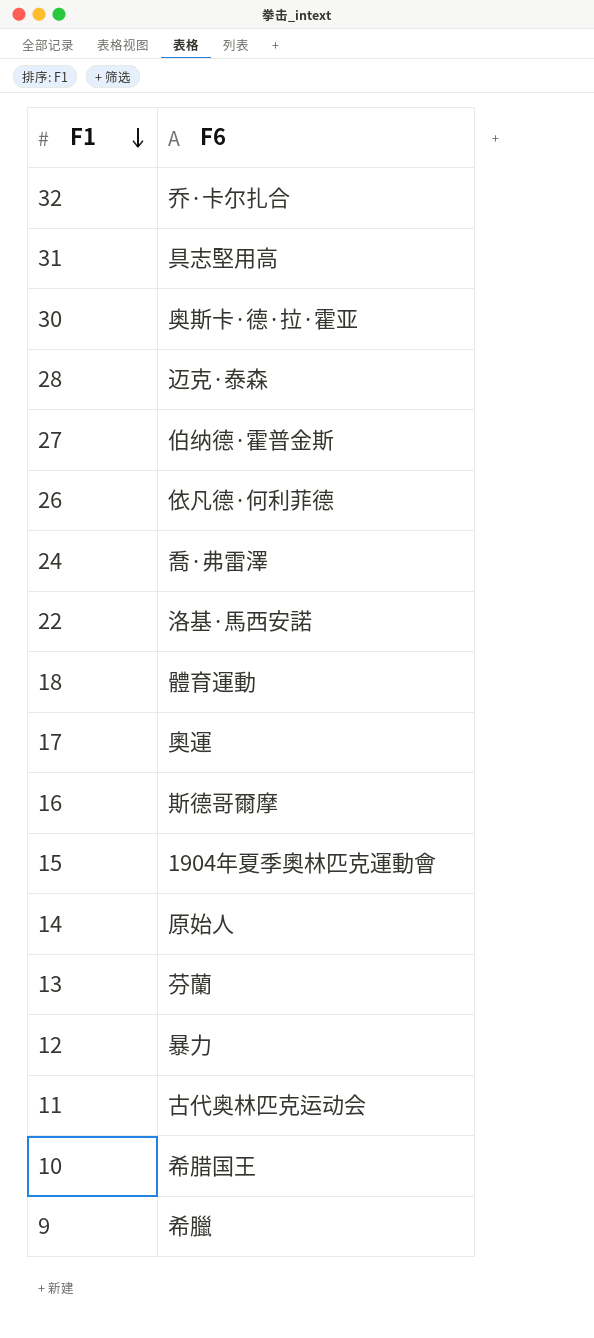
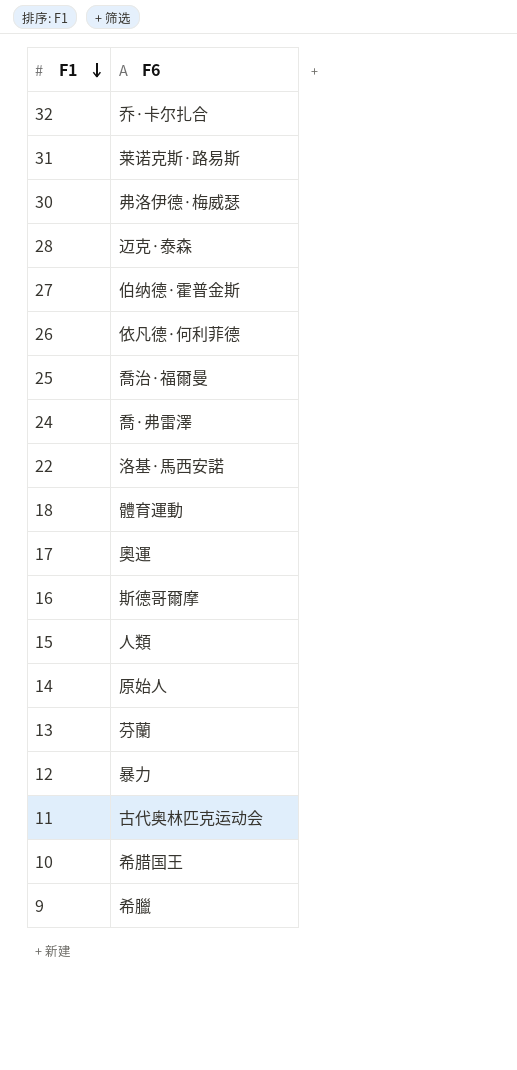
31 | F6: 具志堅用高 -> 莱诺克斯·路易斯
30 | F6: 奥斯卡·德·拉·霍亚 -> 弗洛伊德·梅威瑟
row 25: none -> 喬治·福爾曼
15 | F6: 1904年夏季奧林匹克運動會 -> 人類

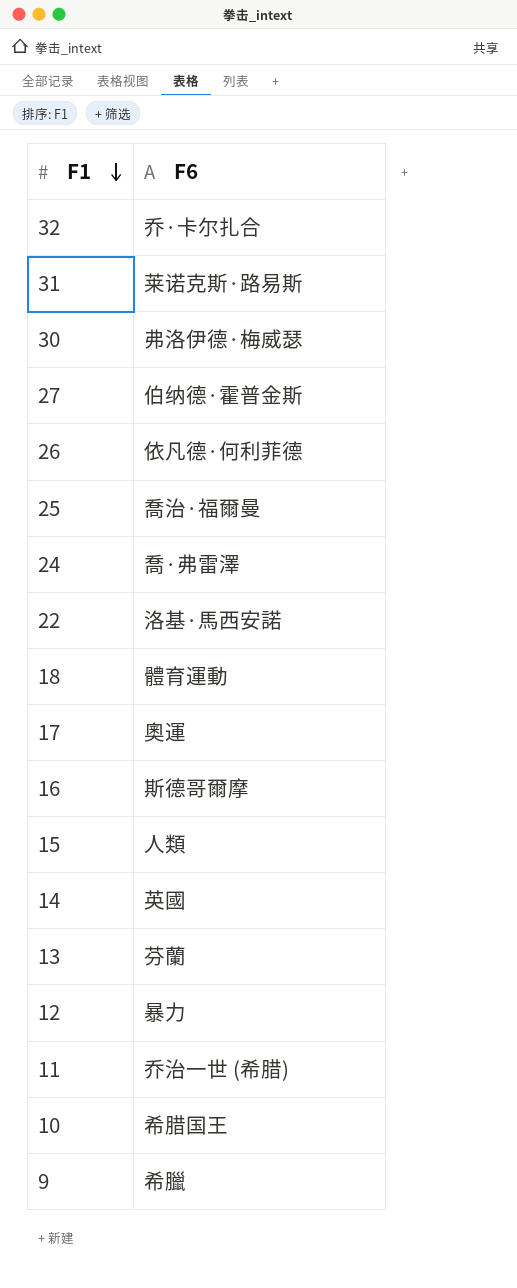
row 28: 迈克·泰森 -> none
14 | F6: 原始人 -> 英國
11 | F6: 古代奥林匹克运动会 -> 乔治一世 (希腊)

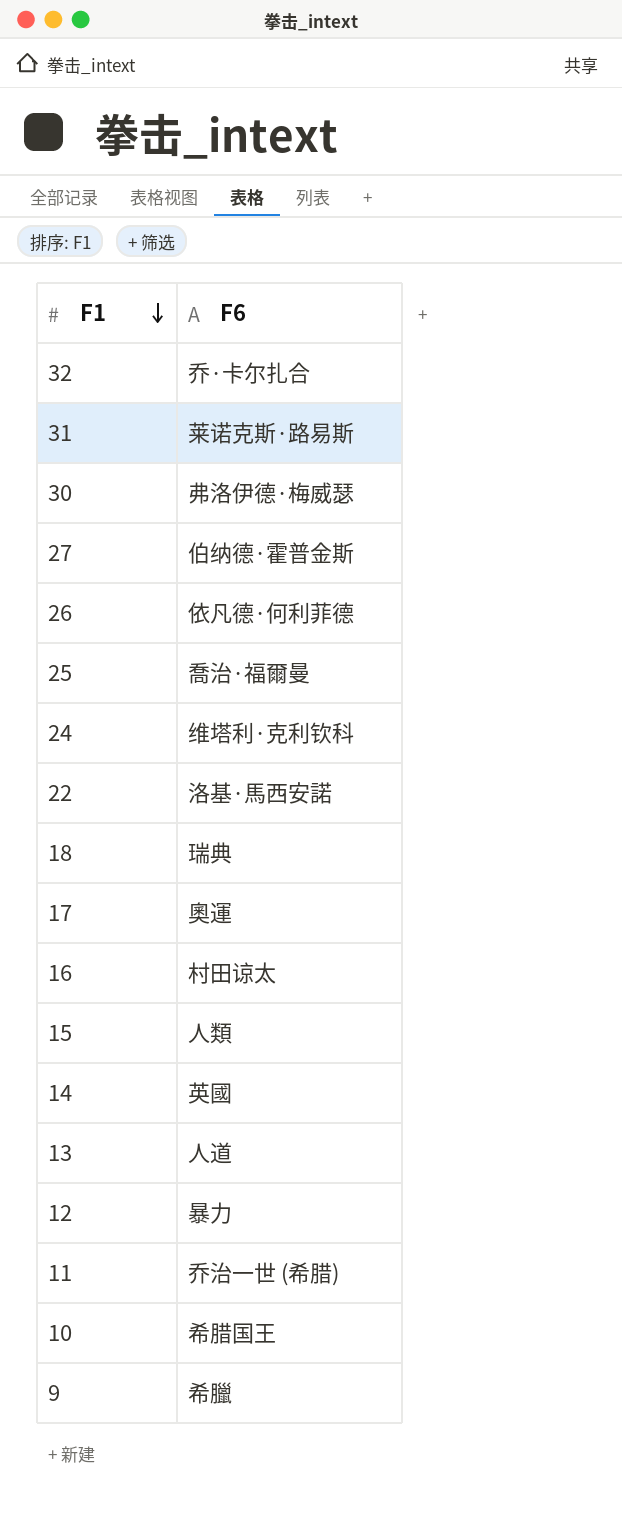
24 | F6: 喬·弗雷澤 -> 维塔利·克利钦科
18 | F6: 體育運動 -> 瑞典
16 | F6: 斯德哥爾摩 -> 村田谅太
13 | F6: 芬蘭 -> 人道

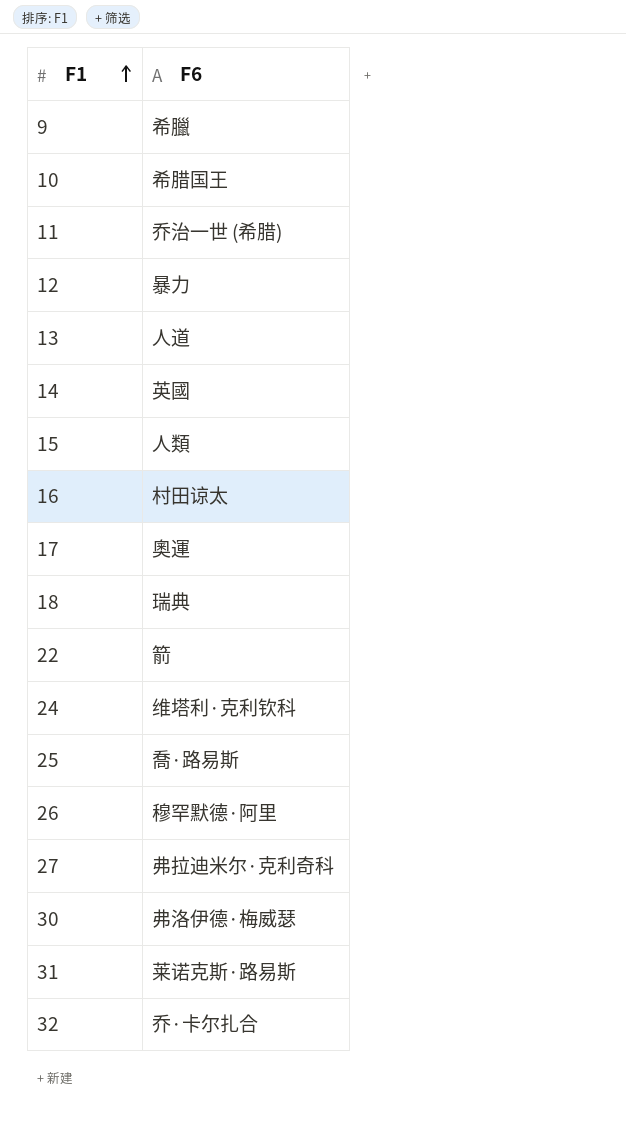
row order: F1 descending -> F1 ascending
22 | F6: 洛基·馬西安諾 -> 箭
25 | F6: 喬治·福爾曼 -> 喬·路易斯
26 | F6: 依凡德·何利菲德 -> 穆罕默德·阿里
27 | F6: 伯纳德·霍普金斯 -> 弗拉迪米尔·克利奇科

